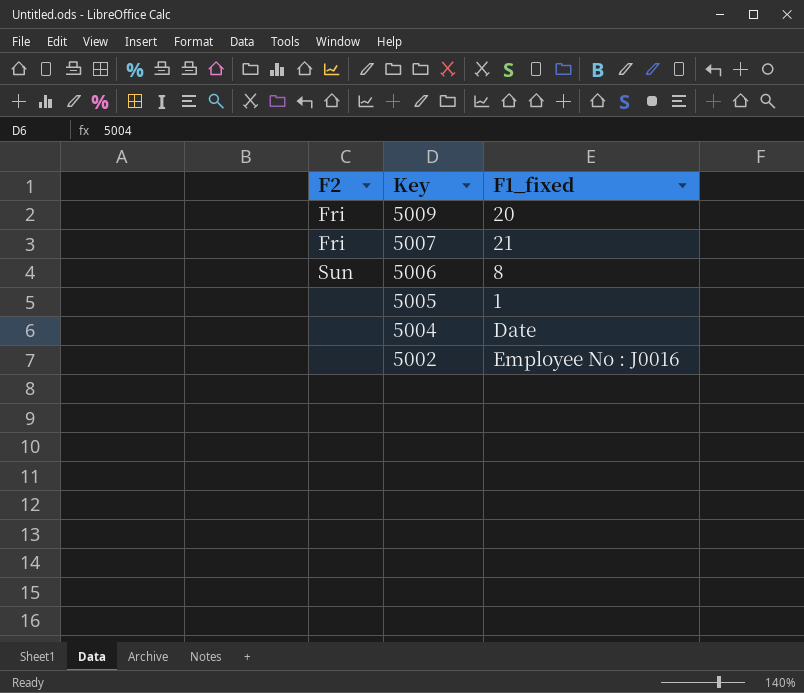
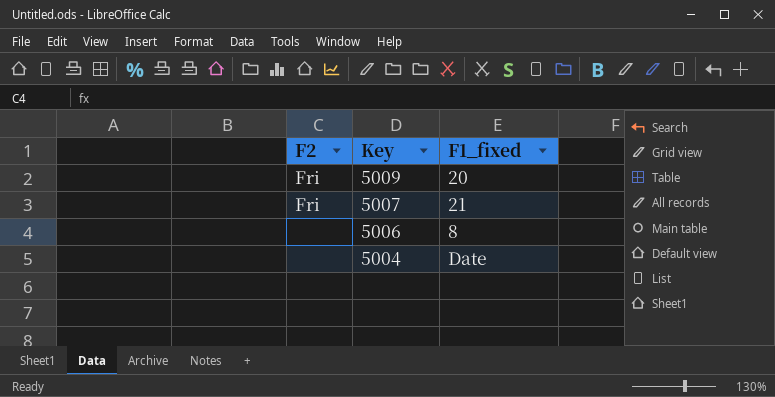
row 5005: none | 1 -> none
row 5002: none | Employee No : J0016 -> none
5006 | F2: Sun -> none

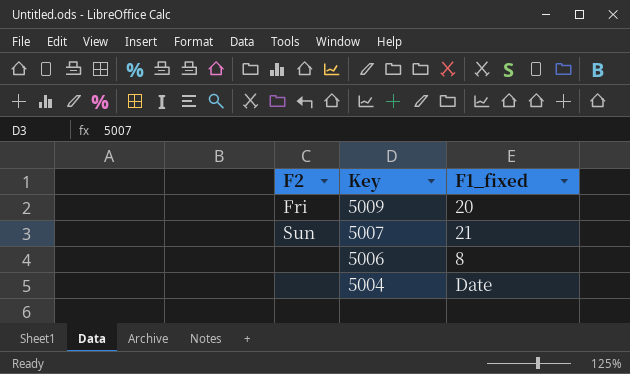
5007 | F2: Fri -> Sun

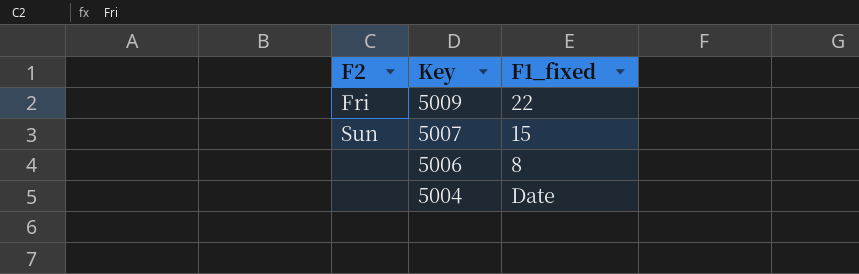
5009 | F1_fixed: 20 -> 22
5007 | F1_fixed: 21 -> 15

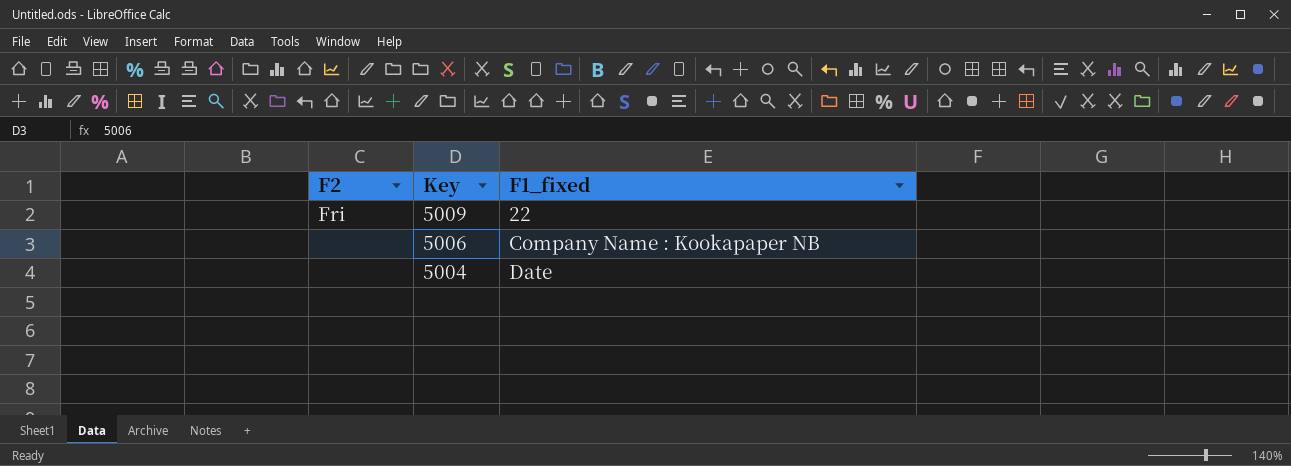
row 5007: Sun | 15 -> none
5006 | F1_fixed: 8 -> Company Name : Kookapaper NB

